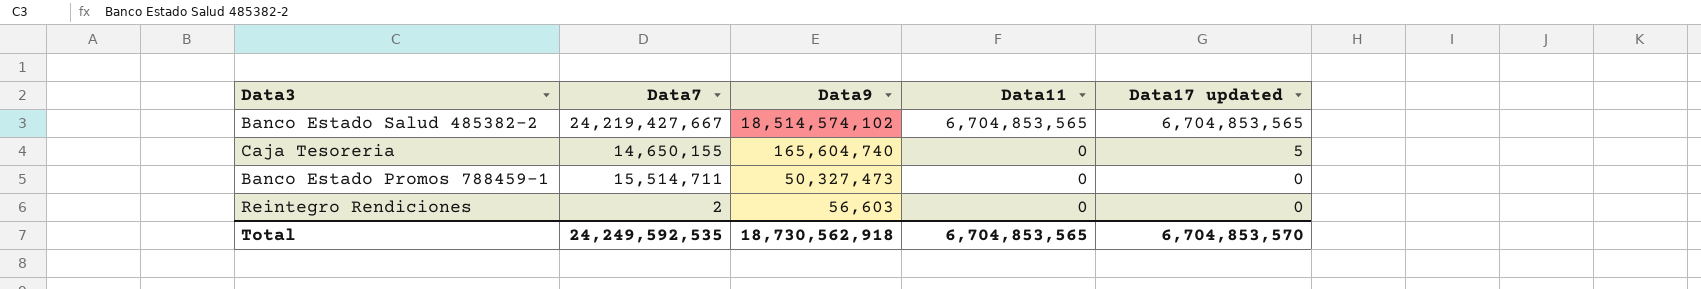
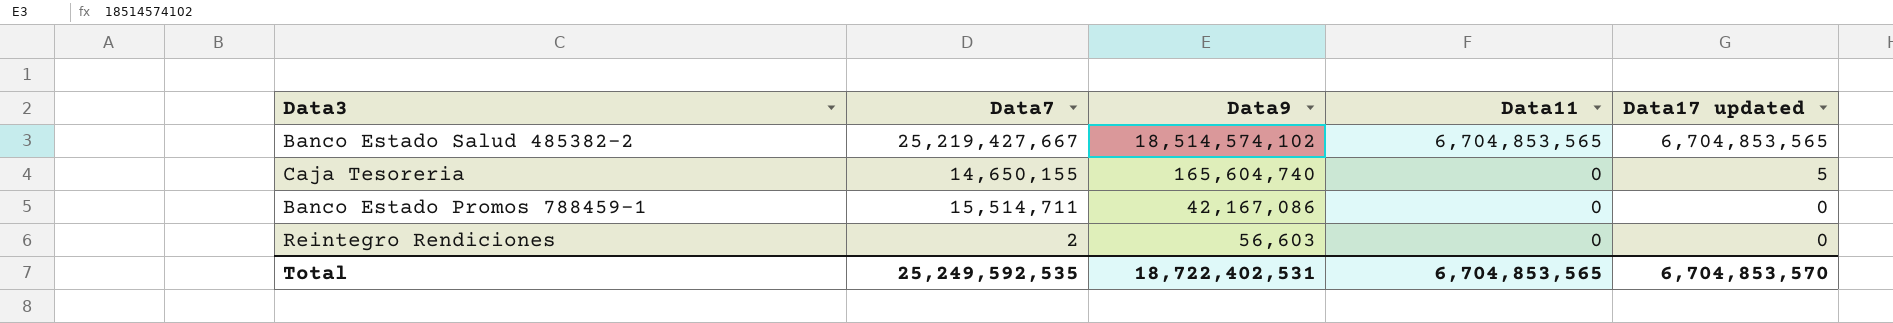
Banco Estado Salud 485382-2 | Data7: 24,219,427,667 -> 25,219,427,667
Banco Estado Promos 788459-1 | Data9: 50,327,473 -> 42,167,086
Total | Data7: 24,249,592,535 -> 25,249,592,535
Total | Data9: 18,730,562,918 -> 18,722,402,531

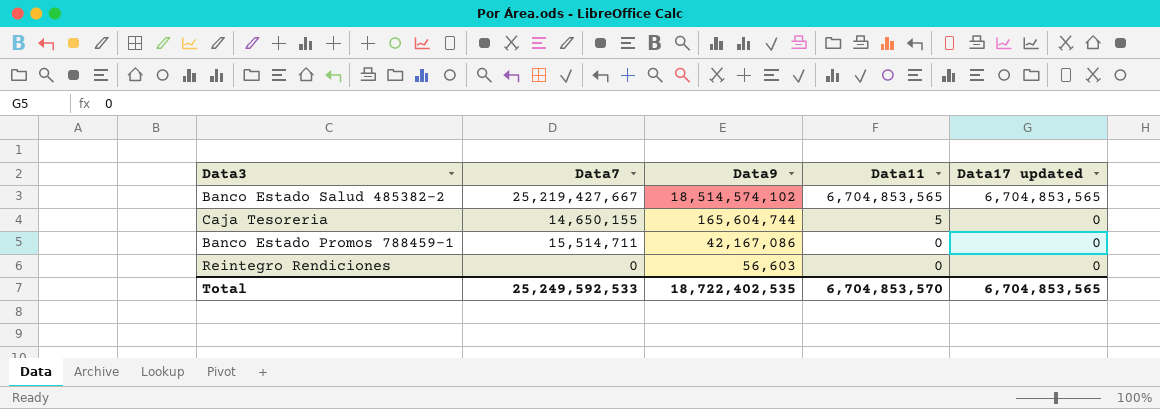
Caja Tesoreria | Data9: 165,604,740 -> 165,604,744
Caja Tesoreria | Data11: 0 -> 5
Caja Tesoreria | Data17 updated: 5 -> 0
Reintegro Rendiciones | Data7: 2 -> 0
Total | Data7: 25,249,592,535 -> 25,249,592,533
Total | Data9: 18,722,402,531 -> 18,722,402,535
Total | Data11: 6,704,853,565 -> 6,704,853,570
Total | Data17 updated: 6,704,853,570 -> 6,704,853,565

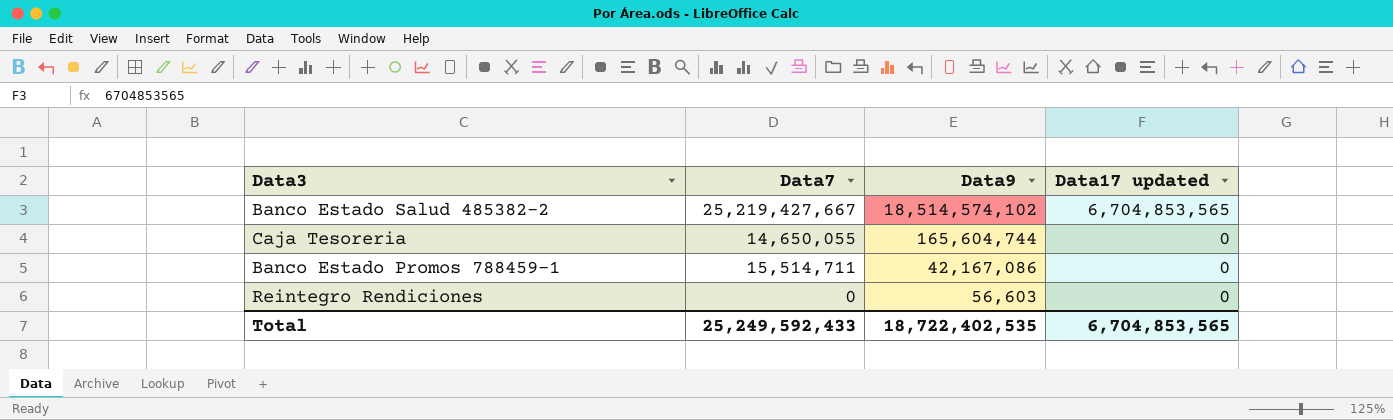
column Data11 | position: 4 -> none
Caja Tesoreria | Data7: 14,650,155 -> 14,650,055
Total | Data7: 25,249,592,533 -> 25,249,592,433

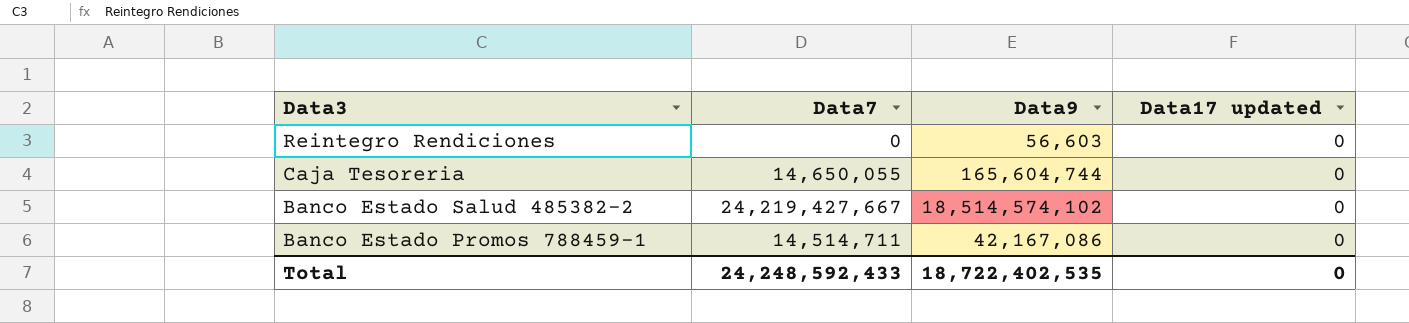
row order: Data9 descending -> Data3 descending
Banco Estado Salud 485382-2 | Data7: 25,219,427,667 -> 24,219,427,667
Banco Estado Salud 485382-2 | Data17 updated: 6,704,853,565 -> 0
Banco Estado Promos 788459-1 | Data7: 15,514,711 -> 14,514,711
Total | Data7: 25,249,592,433 -> 24,248,592,433
Total | Data17 updated: 6,704,853,565 -> 0

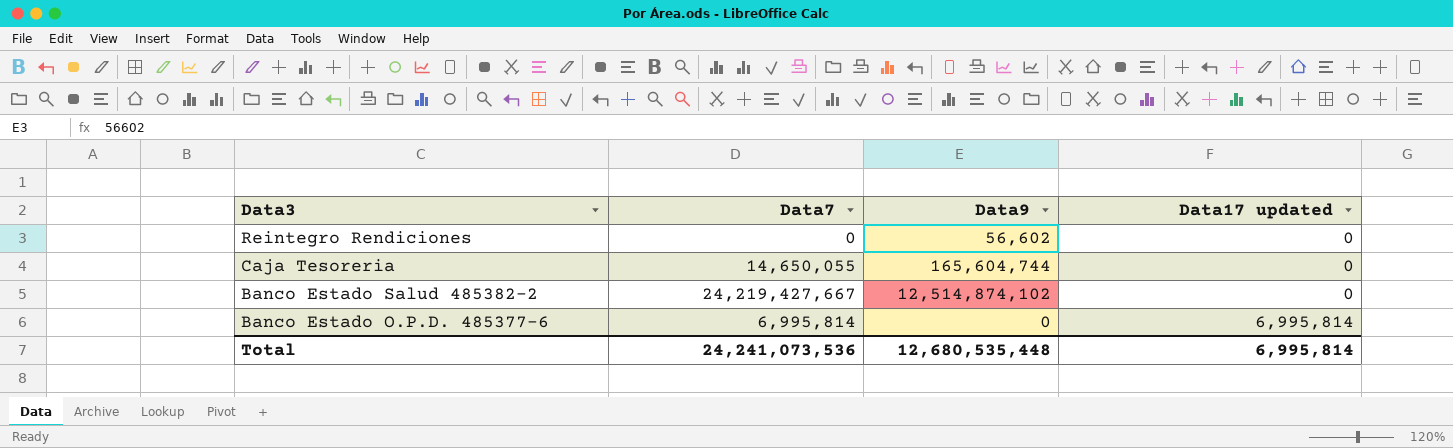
row Banco Estado Promos 788459-1: 14,514,711 | 42,167,086 | 0 -> none
Reintegro Rendiciones | Data9: 56,603 -> 56,602
Banco Estado Salud 485382-2 | Data9: 18,514,574,102 -> 12,514,874,102
row Banco Estado O.P.D. 485377-6: none -> 6,995,814 | 0 | 6,995,814
Total | Data7: 24,248,592,433 -> 24,241,073,536
Total | Data9: 18,722,402,535 -> 12,680,535,448
Total | Data17 updated: 0 -> 6,995,814

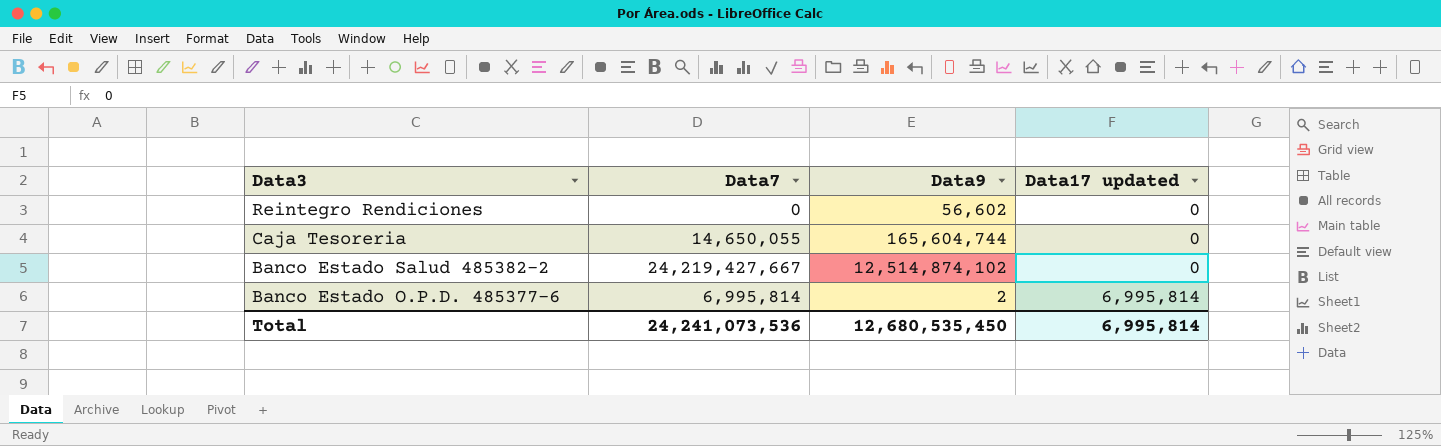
Banco Estado O.P.D. 485377-6 | Data9: 0 -> 2
Total | Data9: 12,680,535,448 -> 12,680,535,450

